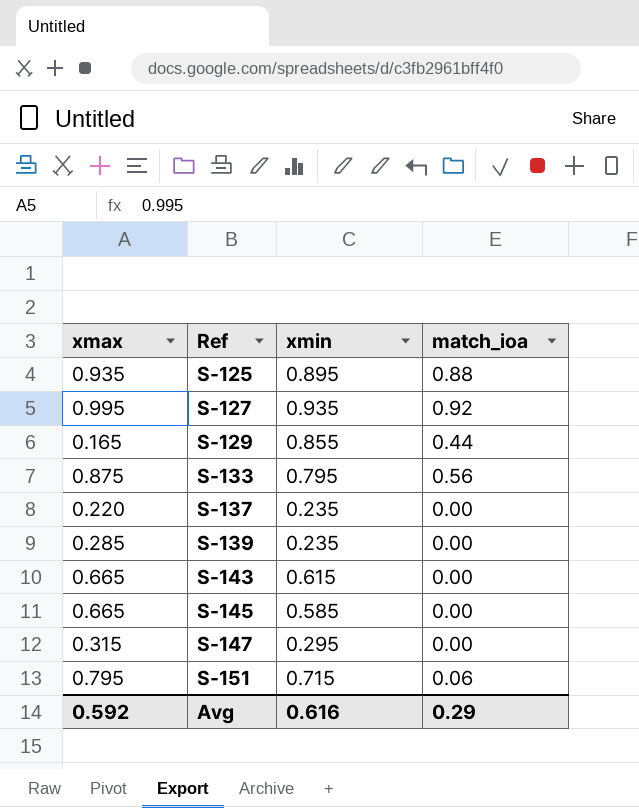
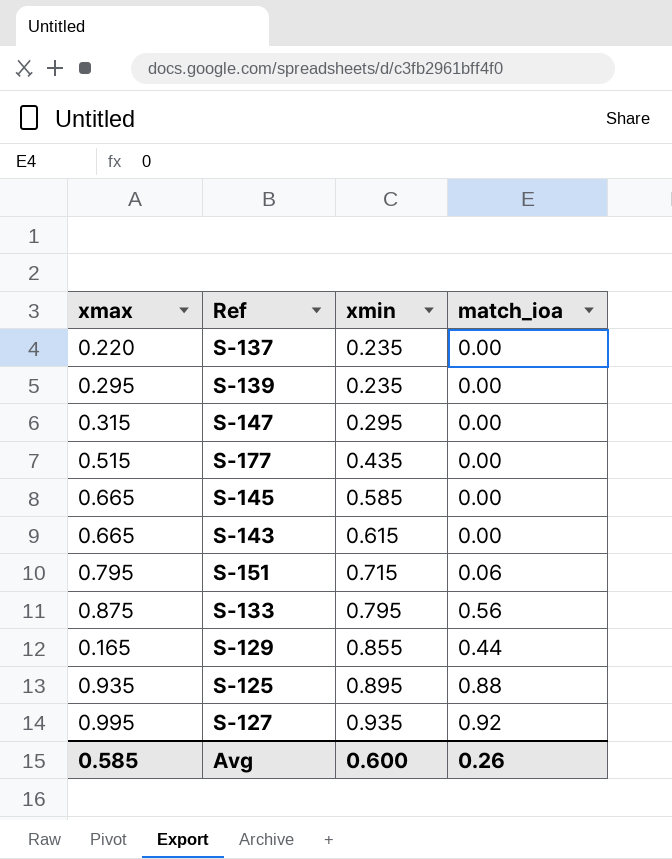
row order: Ref ascending -> xmin ascending
S-139 | xmax: 0.285 -> 0.295
row S-177: none -> 0.515 | 0.435 | 0.00
Avg | xmax: 0.592 -> 0.585
Avg | xmin: 0.616 -> 0.600
Avg | match_ioa: 0.29 -> 0.26

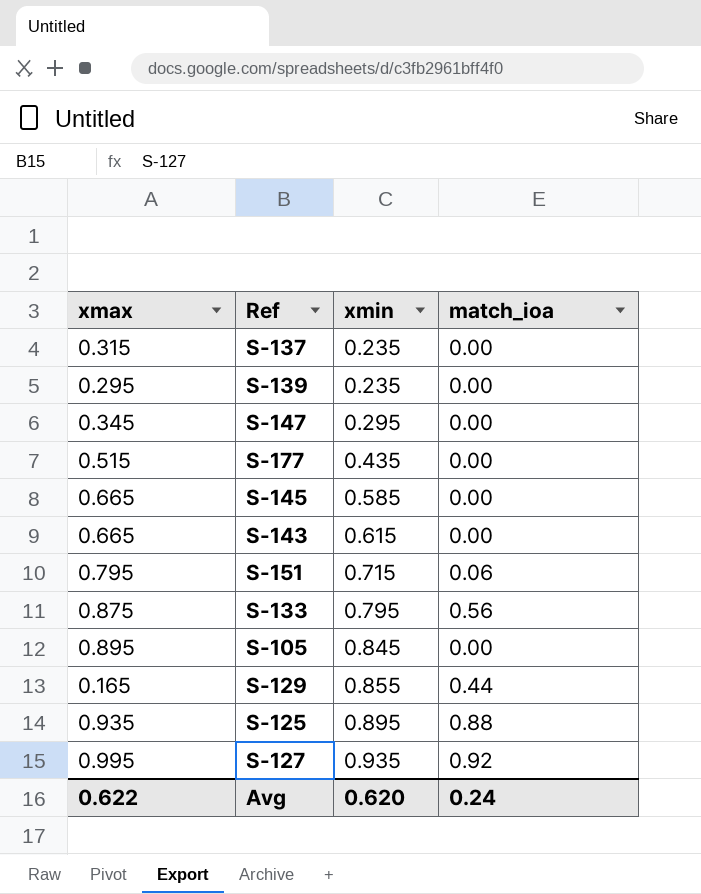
S-137 | xmax: 0.220 -> 0.315
S-147 | xmax: 0.315 -> 0.345
row S-105: none -> 0.895 | 0.845 | 0.00
Avg | xmax: 0.585 -> 0.622
Avg | xmin: 0.600 -> 0.620
Avg | match_ioa: 0.26 -> 0.24

